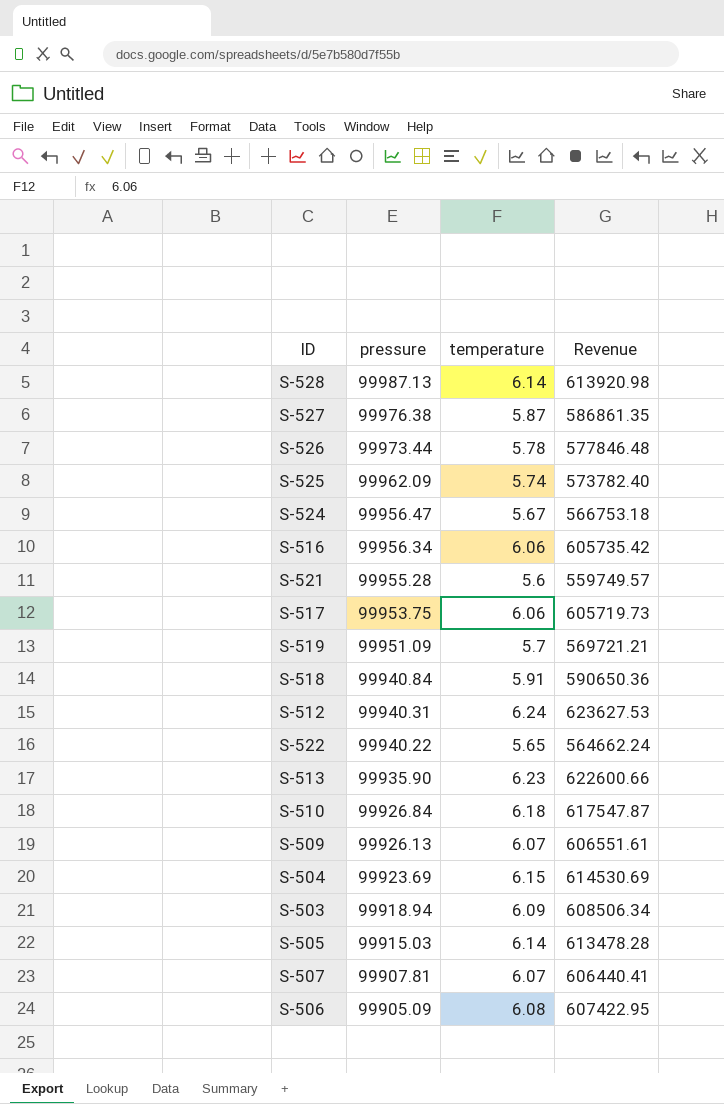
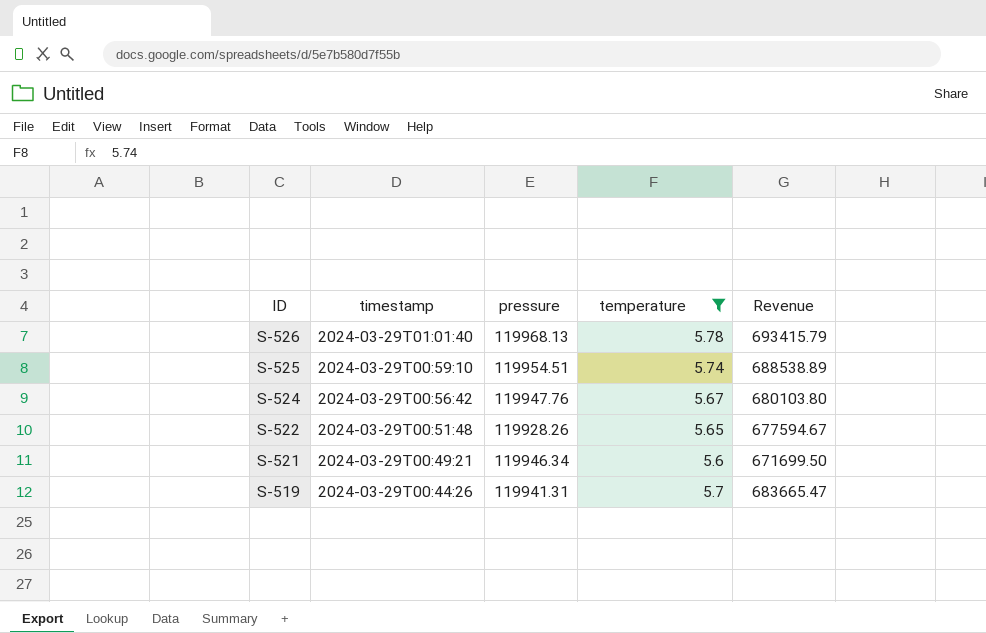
filter: none -> temperature <= 5.78
row order: pressure descending -> ID descending
column timestamp | position: none -> 2
S-526 | pressure: 99973.44 -> 119968.13
S-526 | Revenue: 577846.48 -> 693415.79
S-525 | pressure: 99962.09 -> 119954.51
S-525 | Revenue: 573782.40 -> 688538.89
S-524 | pressure: 99956.47 -> 119947.76
S-524 | Revenue: 566753.18 -> 680103.80
S-522 | pressure: 99940.22 -> 119928.26
S-522 | Revenue: 564662.24 -> 677594.67
S-521 | pressure: 99955.28 -> 119946.34
S-521 | Revenue: 559749.57 -> 671699.50
S-519 | pressure: 99951.09 -> 119941.31
S-519 | Revenue: 569721.21 -> 683665.47

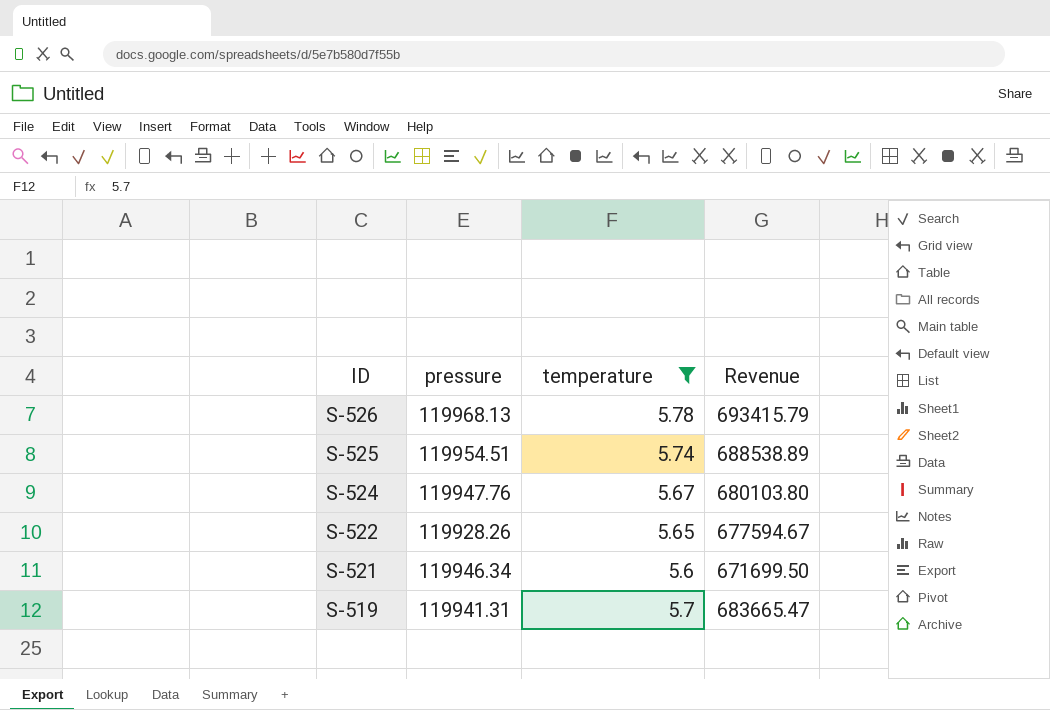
column timestamp | position: 2 -> none

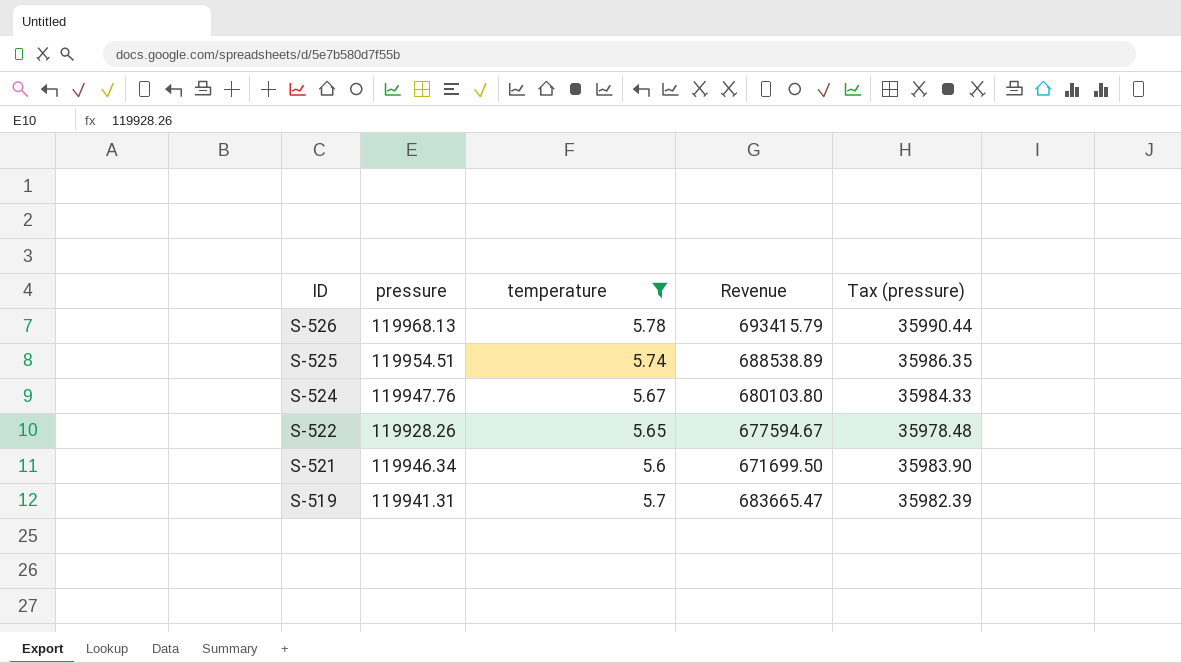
column Tax (pressure) | formula: none -> [pressure] * 0.3

